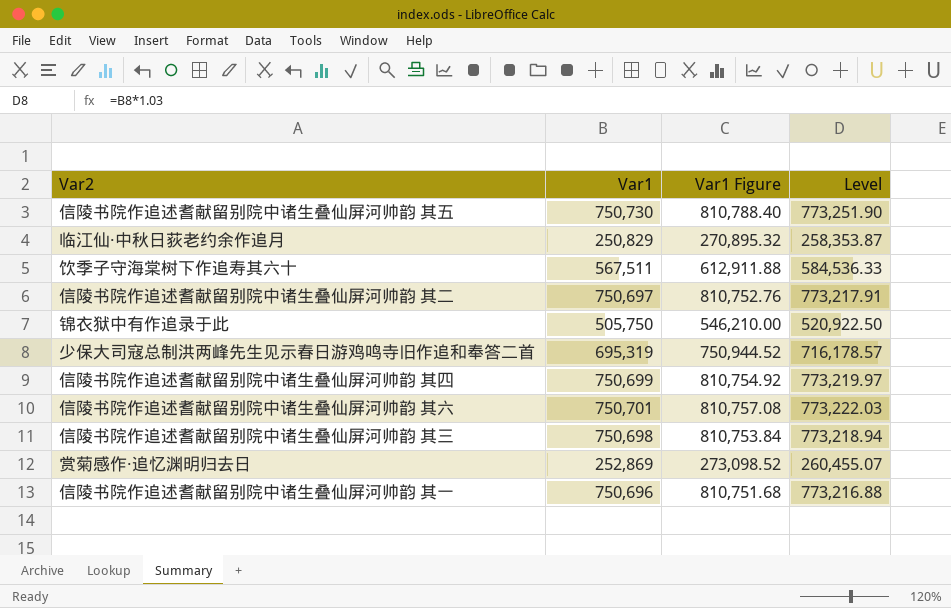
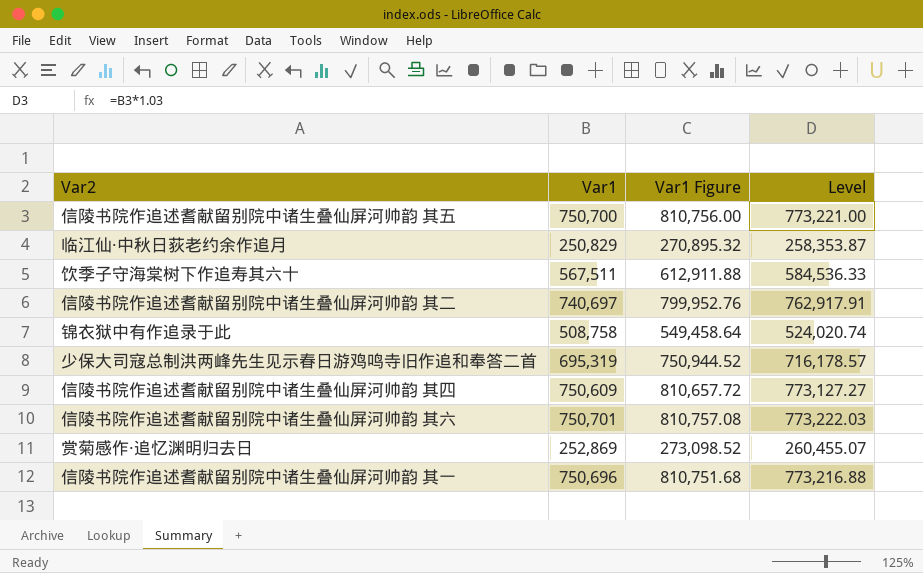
row 信陵书院作追述耆献留别院中诸生叠仙屏河帅韵 其三: 750,698 | 810,753.84 | 773,218.94 -> none
信陵书院作追述耆献留别院中诸生叠仙屏河帅韵 其五 | Var1: 750,730 -> 750,700
信陵书院作追述耆献留别院中诸生叠仙屏河帅韵 其五 | Var1 Figure: 810,788.40 -> 810,756.00
信陵书院作追述耆献留别院中诸生叠仙屏河帅韵 其五 | Level: 773,251.90 -> 773,221.00
信陵书院作追述耆献留别院中诸生叠仙屏河帅韵 其二 | Var1: 750,697 -> 740,697
信陵书院作追述耆献留别院中诸生叠仙屏河帅韵 其二 | Var1 Figure: 810,752.76 -> 799,952.76
信陵书院作追述耆献留别院中诸生叠仙屏河帅韵 其二 | Level: 773,217.91 -> 762,917.91
锦衣狱中有作追录于此 | Var1: 505,750 -> 508,758
锦衣狱中有作追录于此 | Var1 Figure: 546,210.00 -> 549,458.64
锦衣狱中有作追录于此 | Level: 520,922.50 -> 524,020.74
信陵书院作追述耆献留别院中诸生叠仙屏河帅韵 其四 | Var1: 750,699 -> 750,609
信陵书院作追述耆献留别院中诸生叠仙屏河帅韵 其四 | Var1 Figure: 810,754.92 -> 810,657.72
信陵书院作追述耆献留别院中诸生叠仙屏河帅韵 其四 | Level: 773,219.97 -> 773,127.27

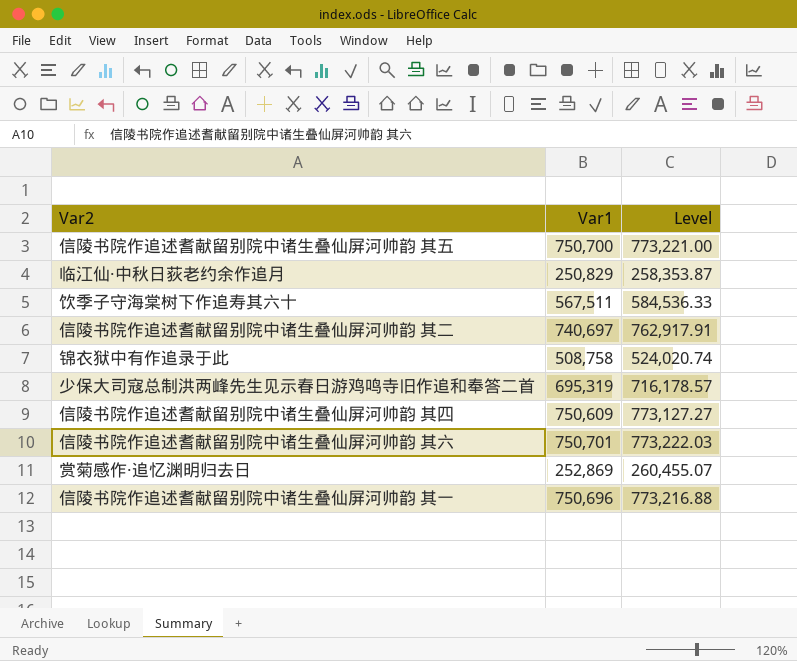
column Var1 Figure | formula: [Var1] * 1.08 -> none

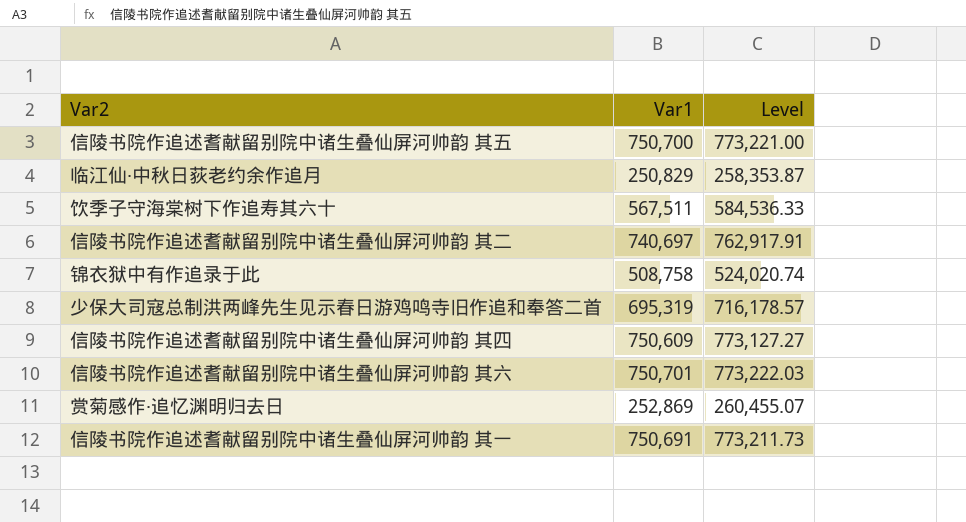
信陵书院作追述耆献留别院中诸生叠仙屏河帅韵 其一 | Var1: 750,696 -> 750,691
信陵书院作追述耆献留别院中诸生叠仙屏河帅韵 其一 | Level: 773,216.88 -> 773,211.73

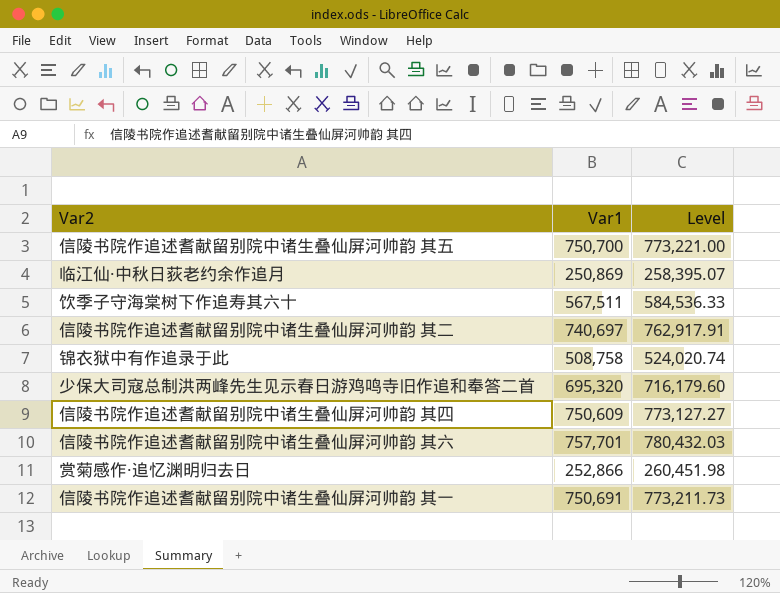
临江仙·中秋日荻老约余作追月 | Var1: 250,829 -> 250,869
临江仙·中秋日荻老约余作追月 | Level: 258,353.87 -> 258,395.07
少保大司寇总制洪两峰先生见示春日游鸡鸣寺旧作追和奉答二首 | Var1: 695,319 -> 695,320
少保大司寇总制洪两峰先生见示春日游鸡鸣寺旧作追和奉答二首 | Level: 716,178.57 -> 716,179.60
信陵书院作追述耆献留别院中诸生叠仙屏河帅韵 其六 | Var1: 750,701 -> 757,701
信陵书院作追述耆献留别院中诸生叠仙屏河帅韵 其六 | Level: 773,222.03 -> 780,432.03
赏菊感作·追忆渊明归去日 | Var1: 252,869 -> 252,866
赏菊感作·追忆渊明归去日 | Level: 260,455.07 -> 260,451.98

